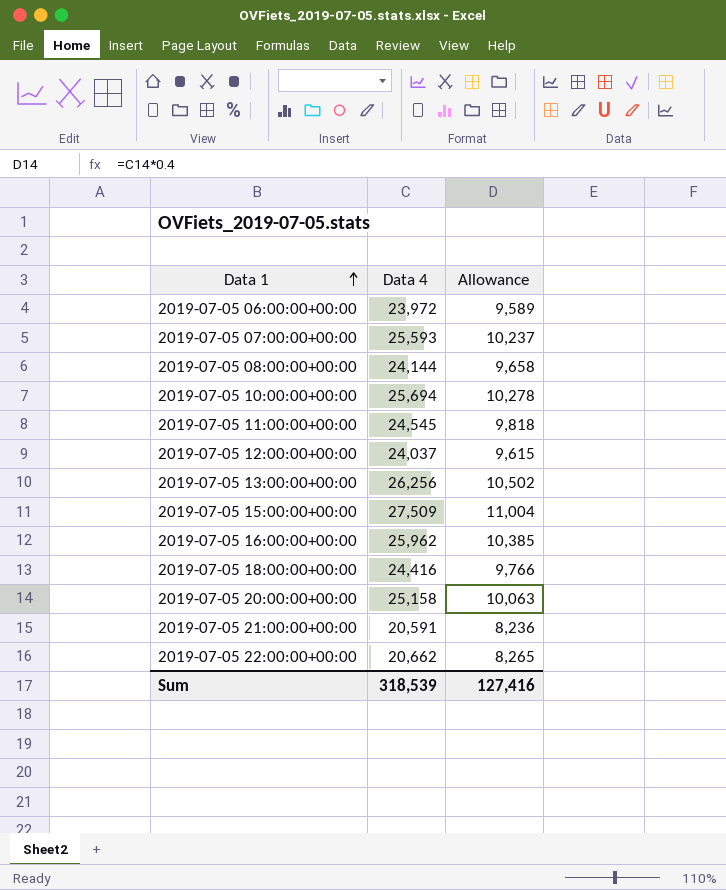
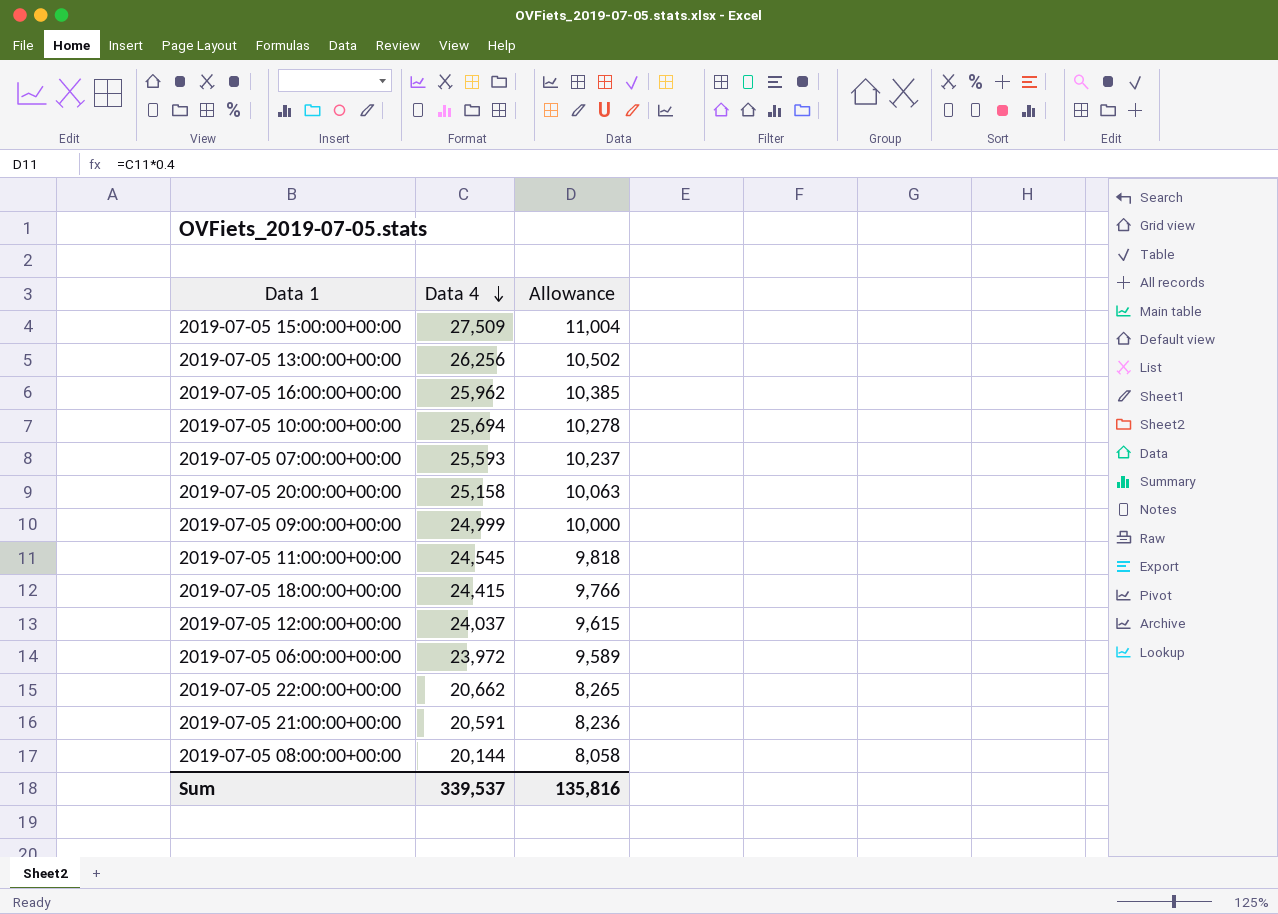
row order: Data 1 ascending -> Data 4 descending
row 2019-07-05 09:00:00+00:00: none -> 24,999 | 10,000
2019-07-05 18:00:00+00:00 | Data 4: 24,416 -> 24,415
2019-07-05 08:00:00+00:00 | Data 4: 24,144 -> 20,144
2019-07-05 08:00:00+00:00 | Allowance: 9,658 -> 8,058
Sum | Data 4: 318,539 -> 339,537
Sum | Allowance: 127,416 -> 135,816

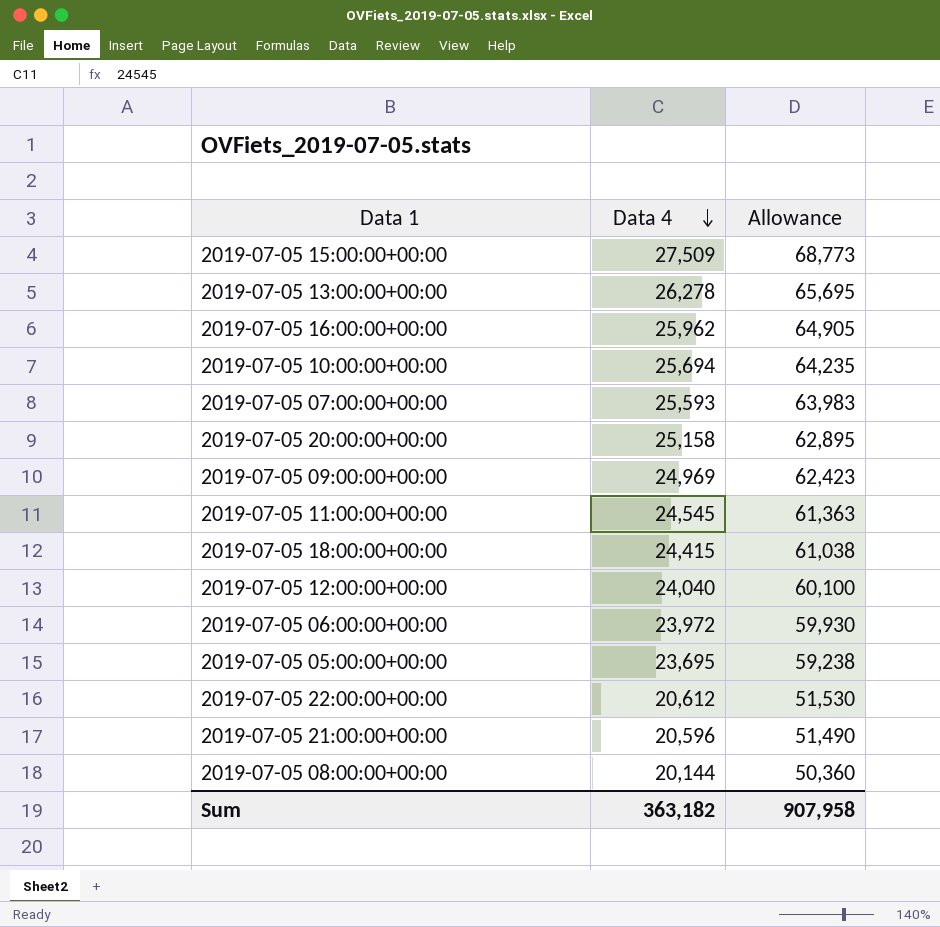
column Allowance | formula: [Data 4] * 0.4 -> [Data 4] * 2.5
2019-07-05 13:00:00+00:00 | Data 4: 26,256 -> 26,278
2019-07-05 09:00:00+00:00 | Data 4: 24,999 -> 24,969
2019-07-05 12:00:00+00:00 | Data 4: 24,037 -> 24,040
row 2019-07-05 05:00:00+00:00: none -> 23,695 | 59,238
2019-07-05 22:00:00+00:00 | Data 4: 20,662 -> 20,612
2019-07-05 21:00:00+00:00 | Data 4: 20,591 -> 20,596
Sum | Data 4: 339,537 -> 363,182
Sum | Allowance: 135,816 -> 907,958

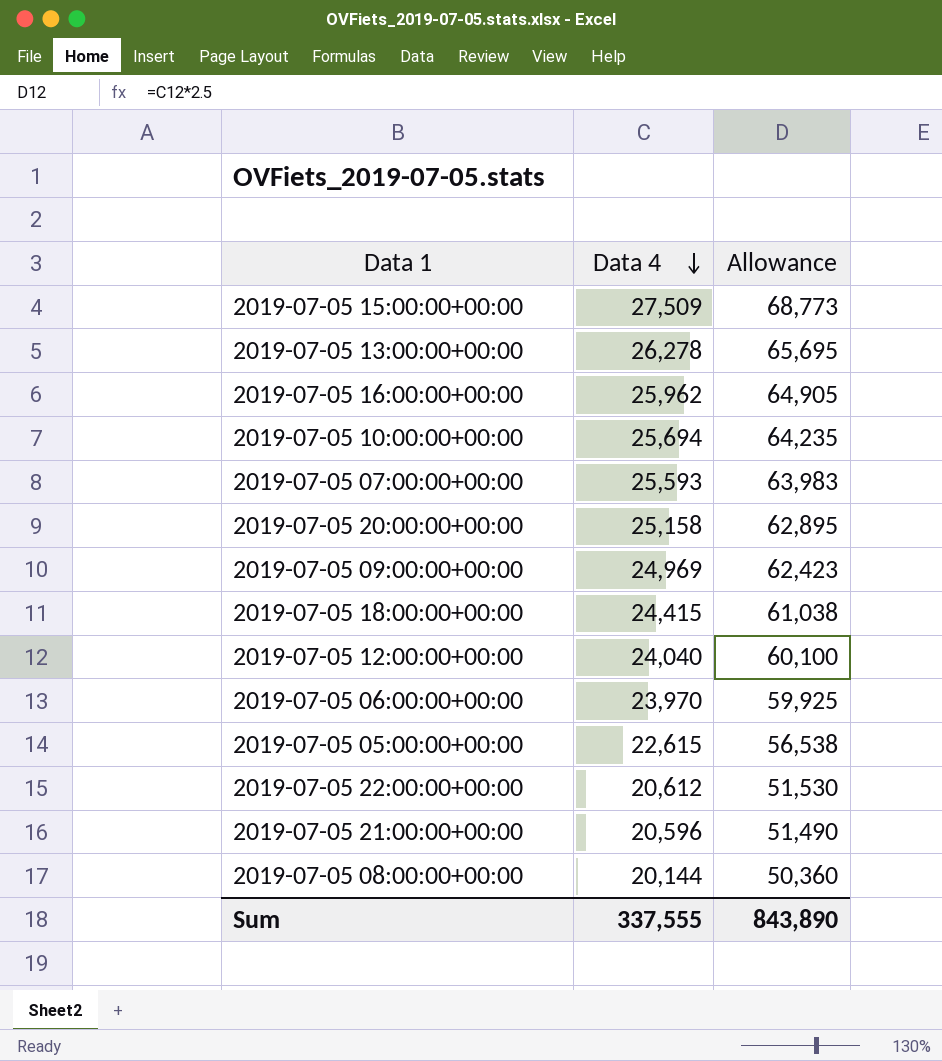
row 2019-07-05 11:00:00+00:00: 24,545 | 61,363 -> none
2019-07-05 06:00:00+00:00 | Data 4: 23,972 -> 23,970
2019-07-05 06:00:00+00:00 | Allowance: 59,930 -> 59,925
2019-07-05 05:00:00+00:00 | Data 4: 23,695 -> 22,615
2019-07-05 05:00:00+00:00 | Allowance: 59,238 -> 56,538
Sum | Data 4: 363,182 -> 337,555
Sum | Allowance: 907,958 -> 843,890

